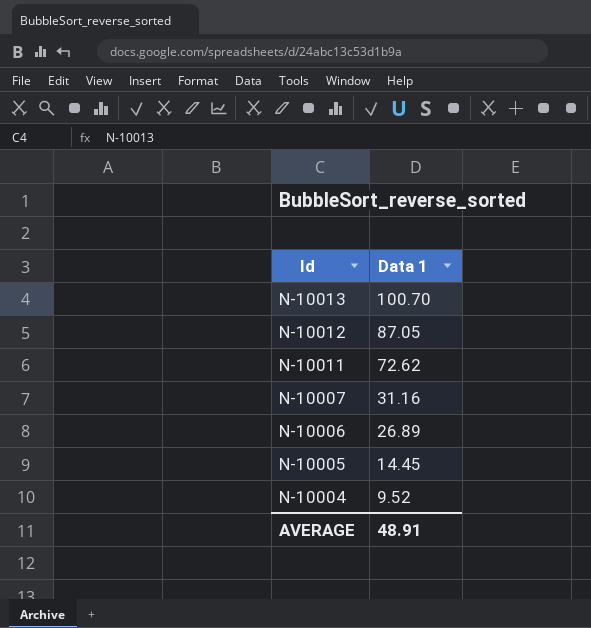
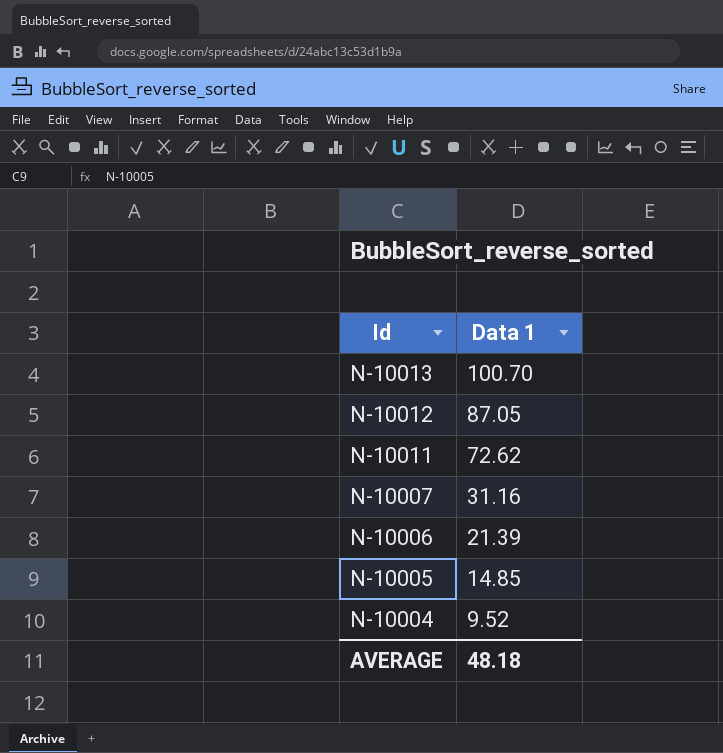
N-10006 | Data 1: 26.89 -> 21.39
N-10005 | Data 1: 14.45 -> 14.85
AVERAGE | Data 1: 48.91 -> 48.18

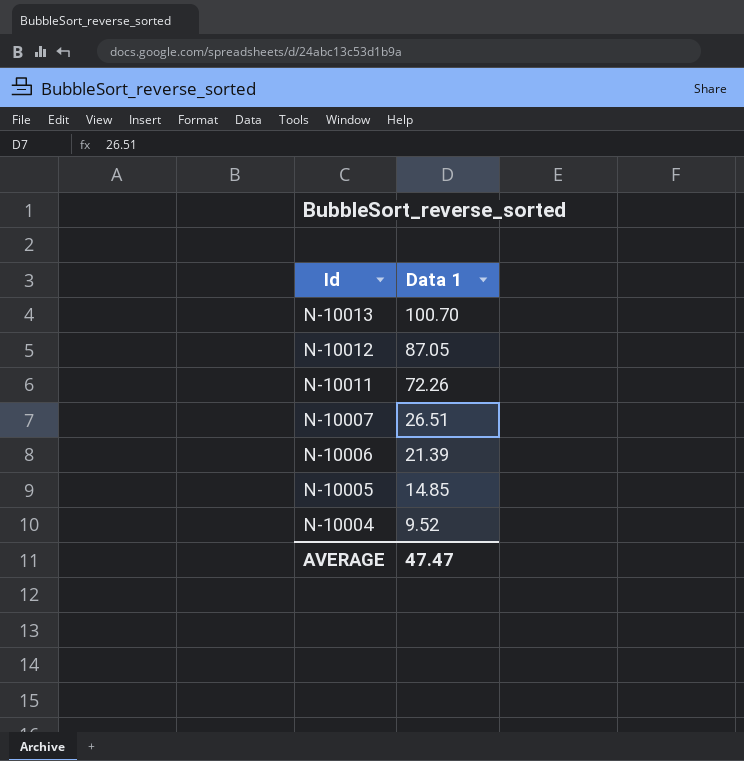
N-10011 | Data 1: 72.62 -> 72.26
N-10007 | Data 1: 31.16 -> 26.51
AVERAGE | Data 1: 48.18 -> 47.47

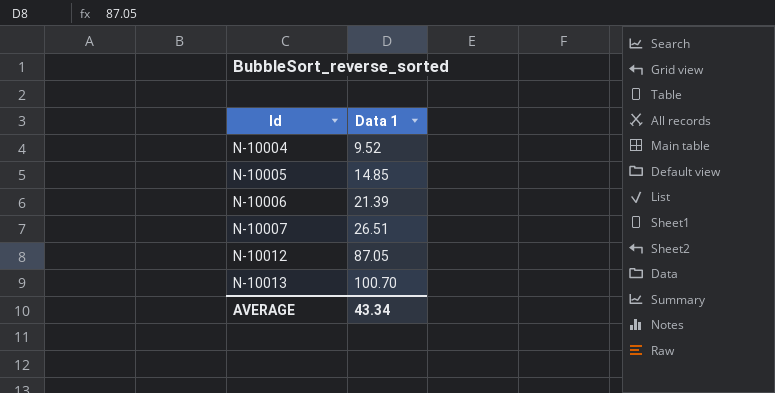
row order: Id descending -> Id ascending
row N-10011: 72.26 -> none
AVERAGE | Data 1: 47.47 -> 43.34

